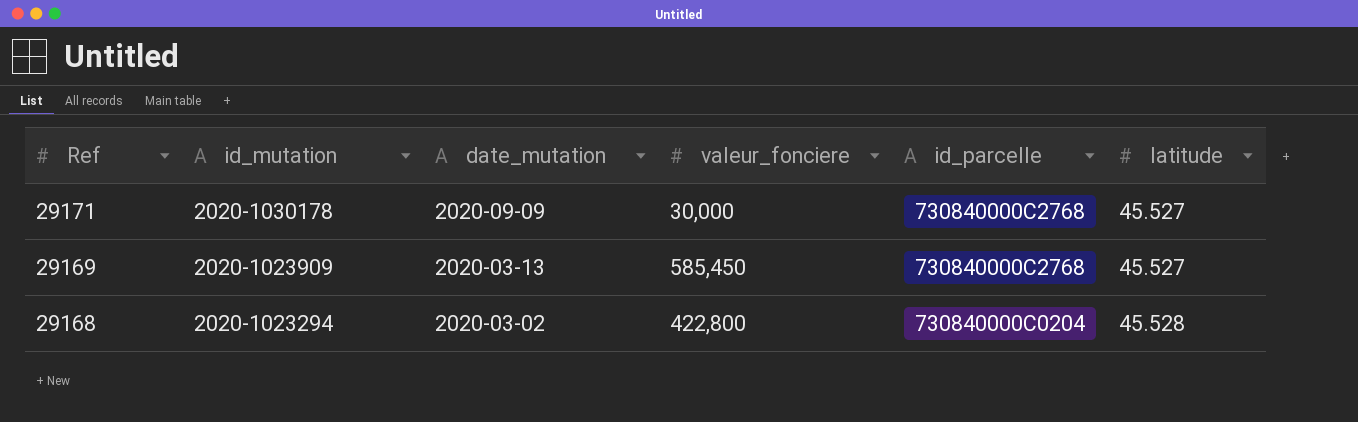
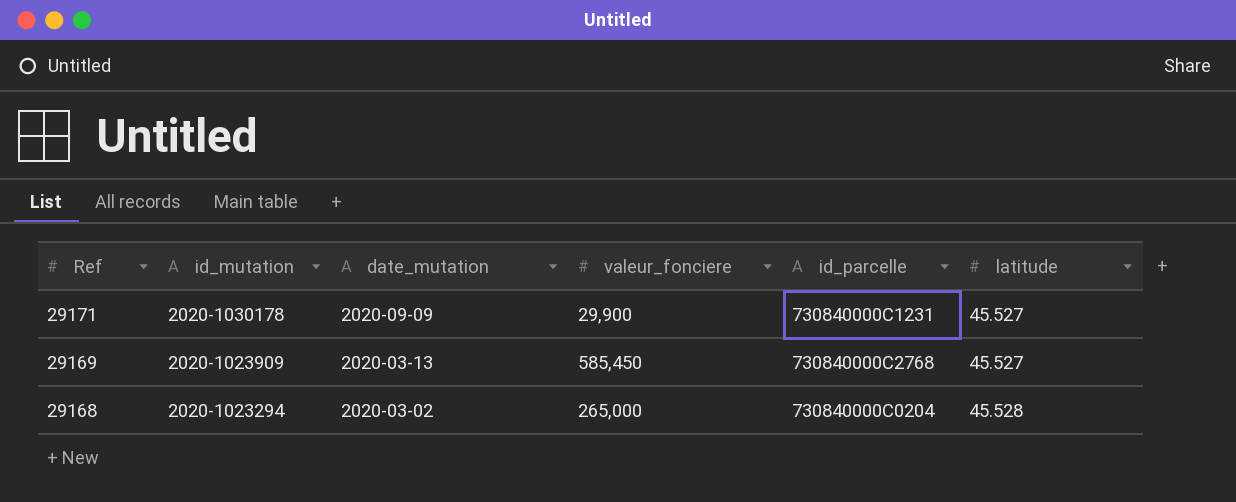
29171 | valeur_fonciere: 30,000 -> 29,900
29171 | id_parcelle: 730840000C2768 -> 730840000C1231
29168 | valeur_fonciere: 422,800 -> 265,000

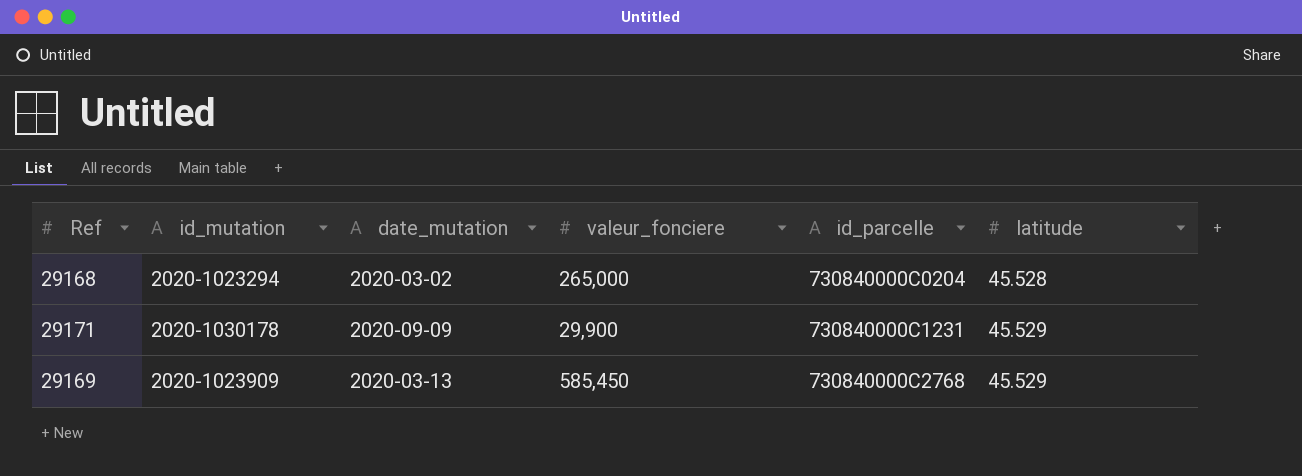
row order: Ref descending -> id_parcelle ascending
29171 | latitude: 45.527 -> 45.529
29169 | latitude: 45.527 -> 45.529

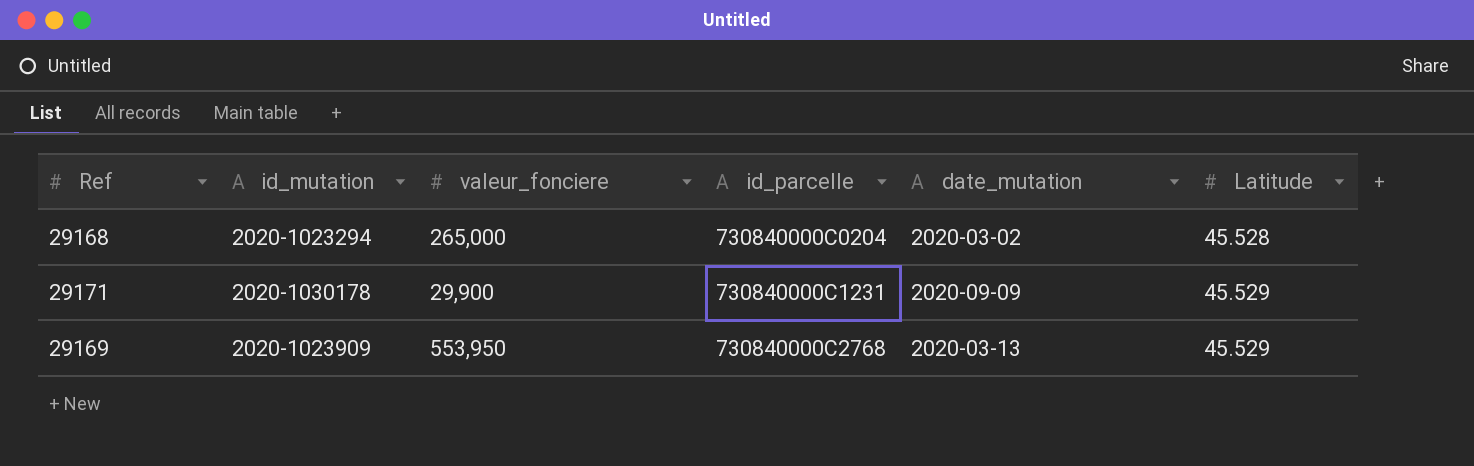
column date_mutation | position: 3 -> 5
column name: latitude -> Latitude
29169 | valeur_fonciere: 585,450 -> 553,950

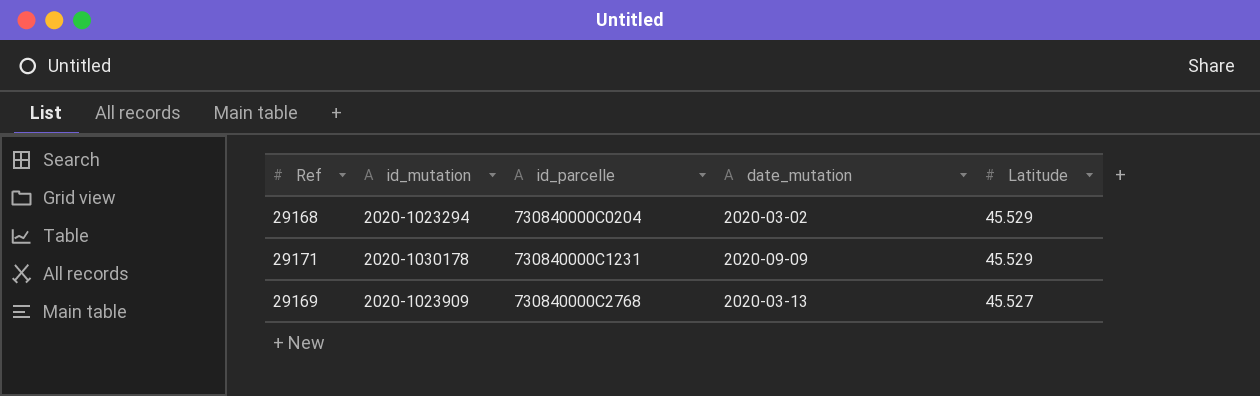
column valeur_fonciere | position: 3 -> none
29168 | Latitude: 45.528 -> 45.529
29169 | Latitude: 45.529 -> 45.527

